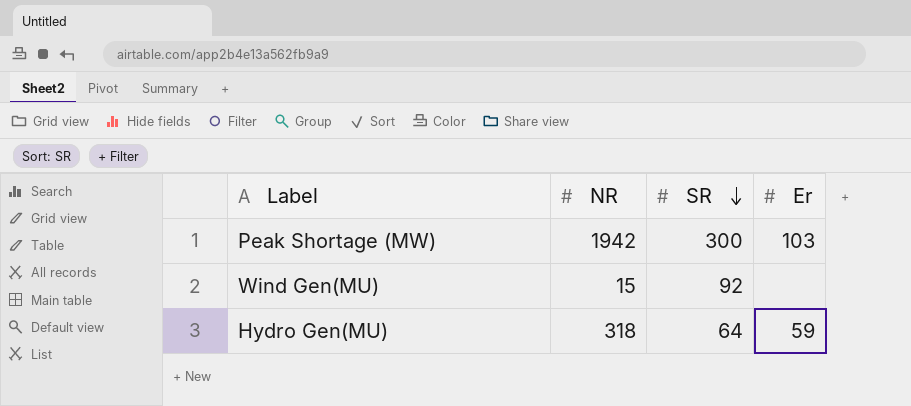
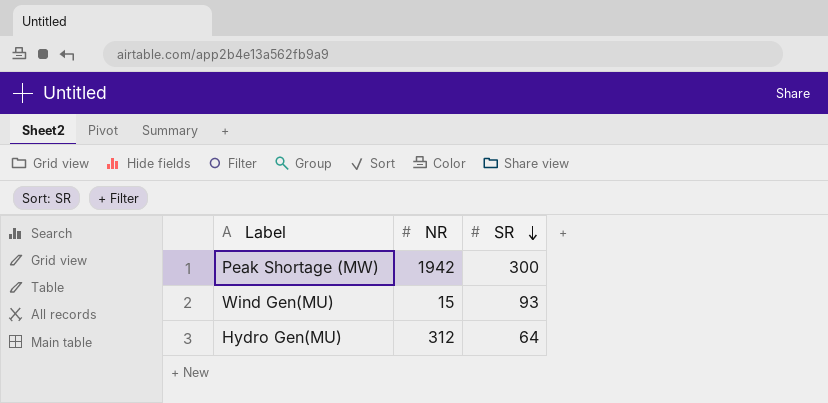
column Er | position: 4 -> none
Wind Gen(MU) | SR: 92 -> 93
Hydro Gen(MU) | NR: 318 -> 312

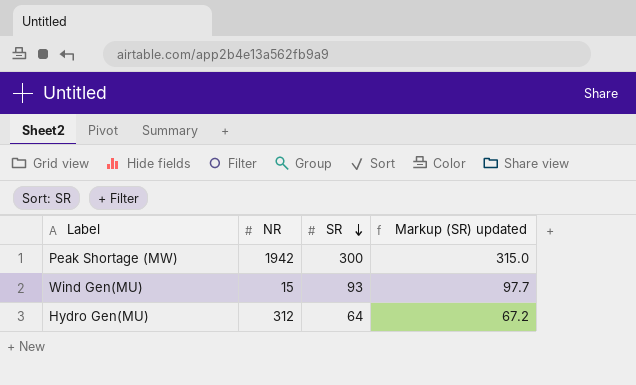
column Markup (SR) updated | formula: none -> [SR] * 1.05

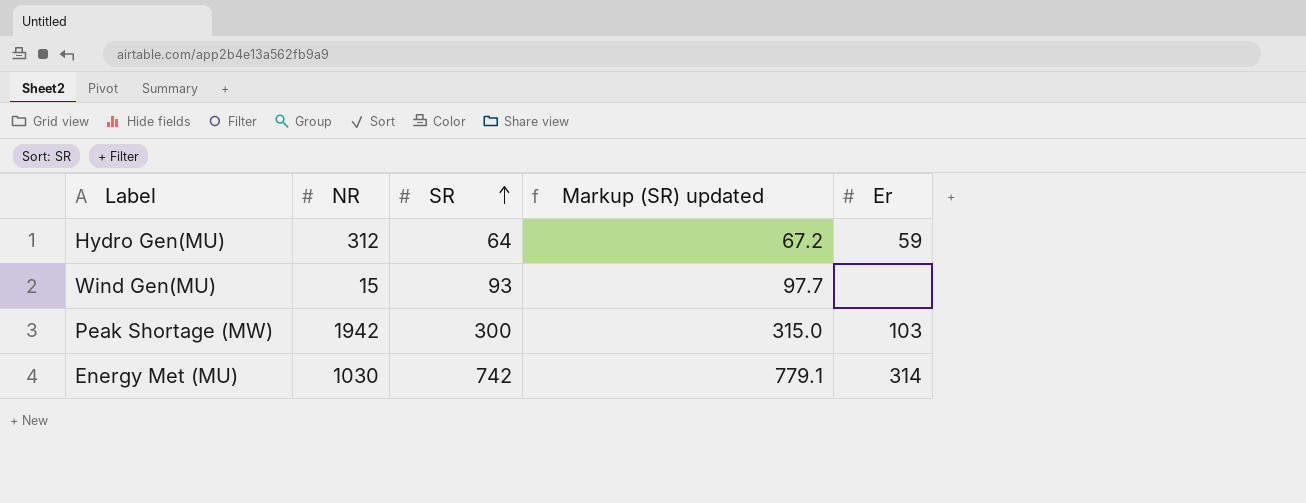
row order: SR descending -> SR ascending
column Er | position: none -> 5
row Energy Met (MU): none -> 1030 | 742 | 779.1 | 314

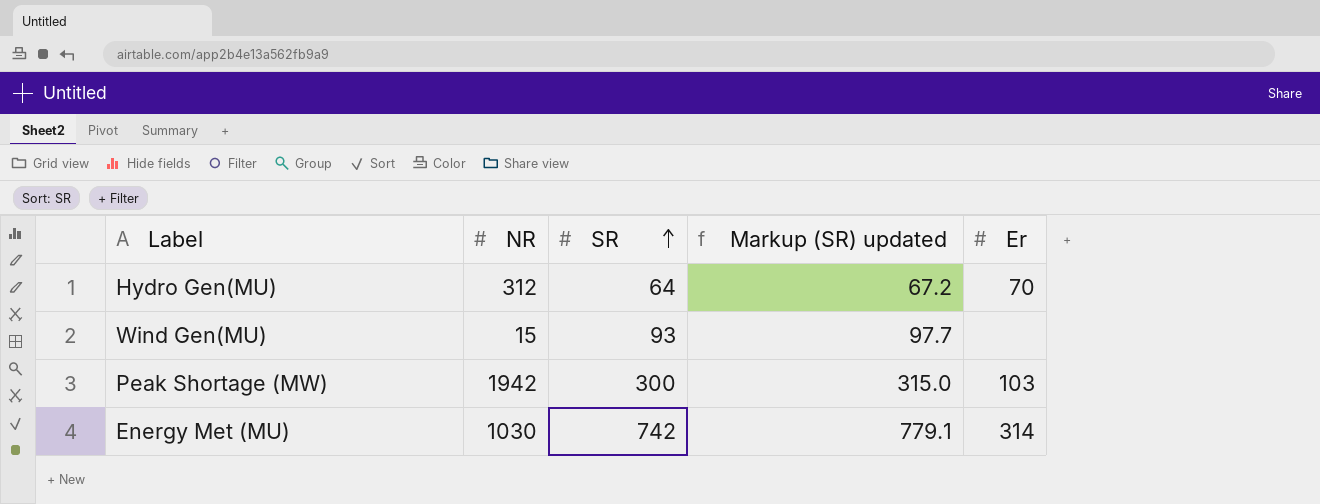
Hydro Gen(MU) | Er: 59 -> 70

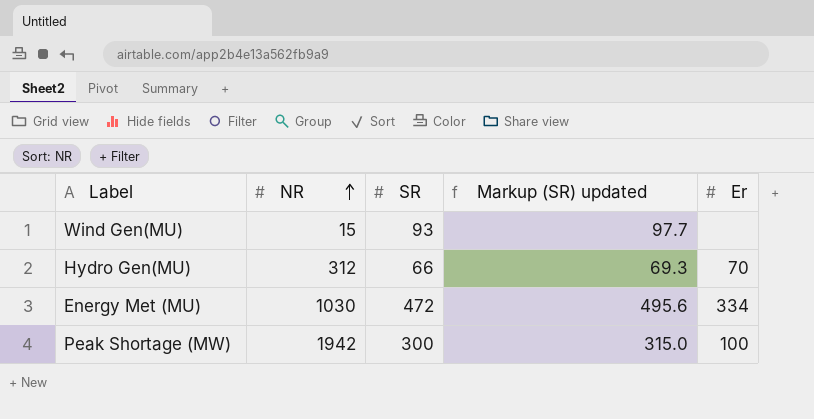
row order: SR ascending -> NR ascending
Hydro Gen(MU) | SR: 64 -> 66
Hydro Gen(MU) | Markup (SR) updated: 67.2 -> 69.3
Energy Met (MU) | SR: 742 -> 472
Energy Met (MU) | Markup (SR) updated: 779.1 -> 495.6
Energy Met (MU) | Er: 314 -> 334
Peak Shortage (MW) | Er: 103 -> 100

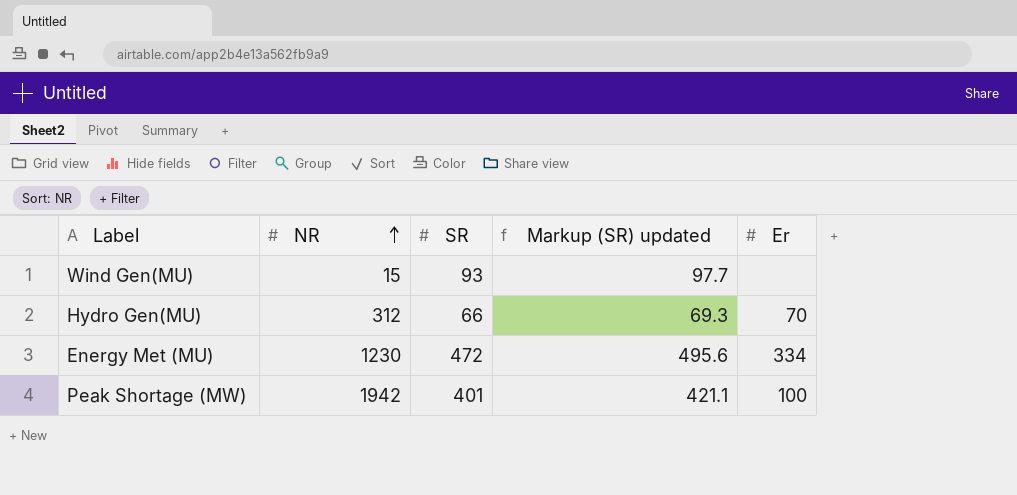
Energy Met (MU) | NR: 1030 -> 1230
Peak Shortage (MW) | SR: 300 -> 401
Peak Shortage (MW) | Markup (SR) updated: 315.0 -> 421.1

